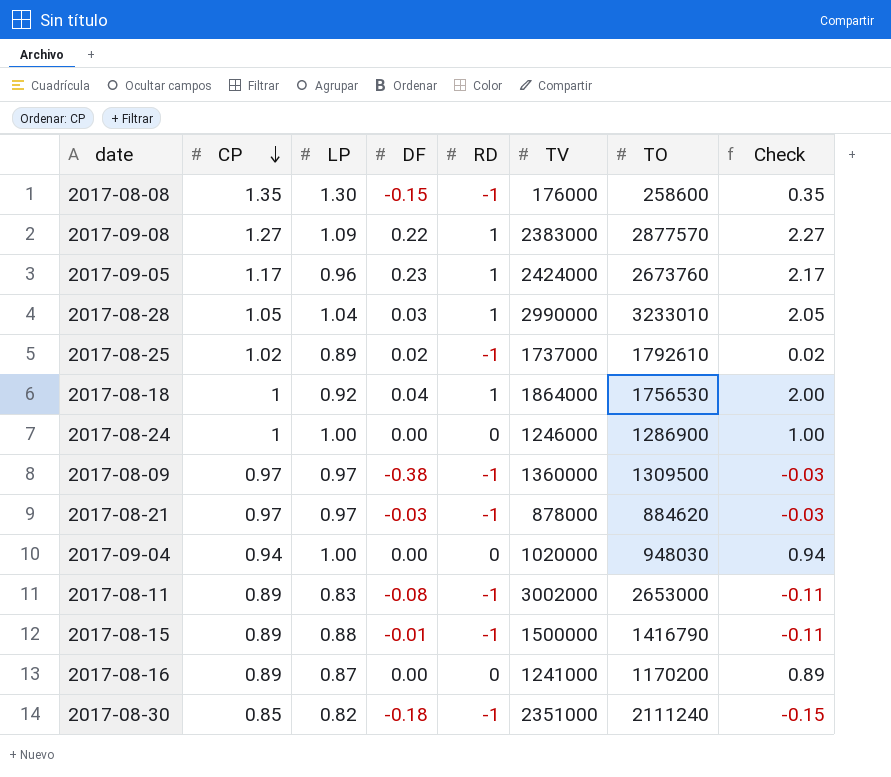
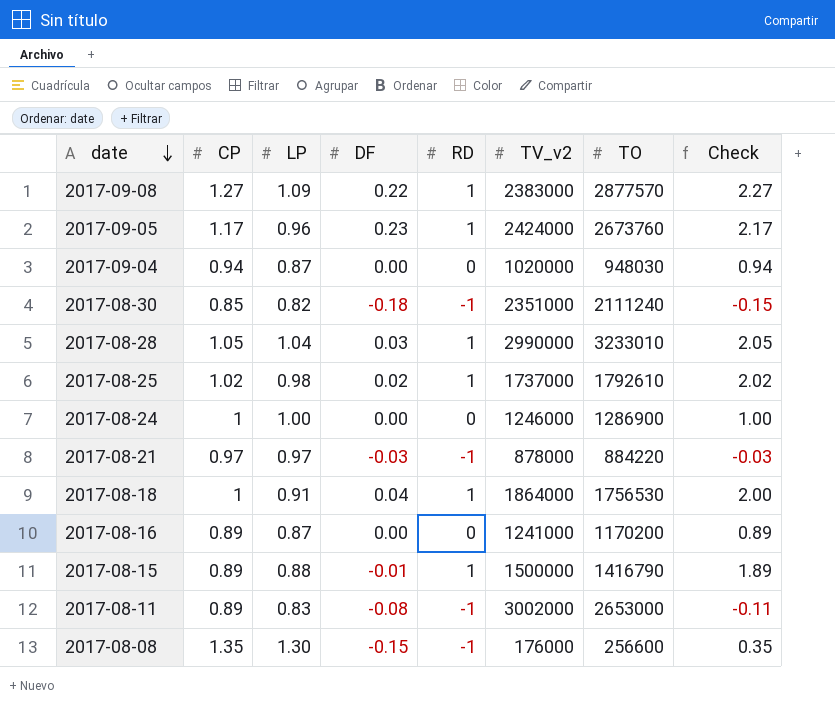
row order: CP descending -> date descending
column name: TV -> TV_v2
row 2017-08-09: 0.97 | 0.97 | -0.38 | -1 | 1360000 | 1309500 | -0.03 -> none
2017-09-04 | LP: 1.00 -> 0.87
2017-08-25 | LP: 0.89 -> 0.98
2017-08-25 | RD: -1 -> 1
2017-08-25 | Check: 0.02 -> 2.02
2017-08-21 | TO: 884620 -> 884220
2017-08-18 | LP: 0.92 -> 0.91
2017-08-15 | RD: -1 -> 1
2017-08-15 | Check: -0.11 -> 1.89
2017-08-08 | TO: 258600 -> 256600

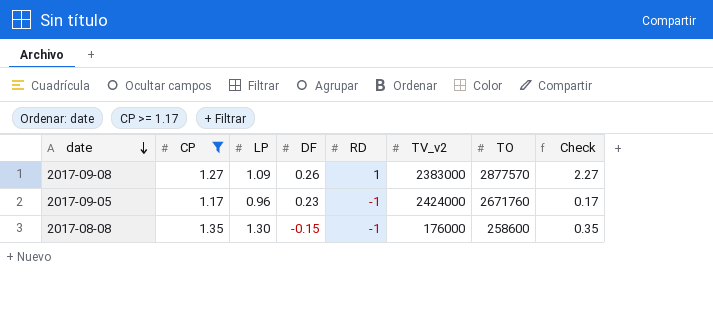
filter: none -> CP >= 1.17
2017-09-08 | DF: 0.22 -> 0.26
2017-09-05 | RD: 1 -> -1
2017-09-05 | TO: 2673760 -> 2671760
2017-09-05 | Check: 2.17 -> 0.17
2017-08-08 | TO: 256600 -> 258600

